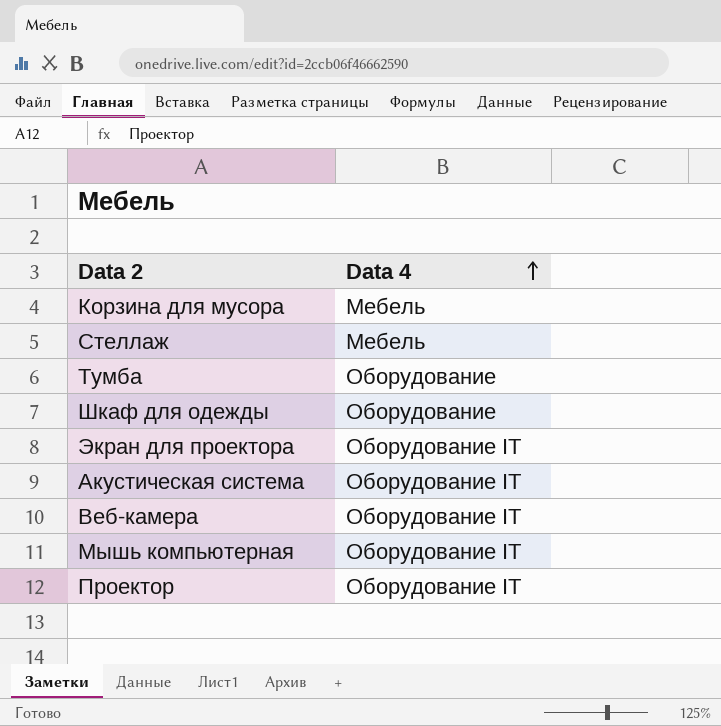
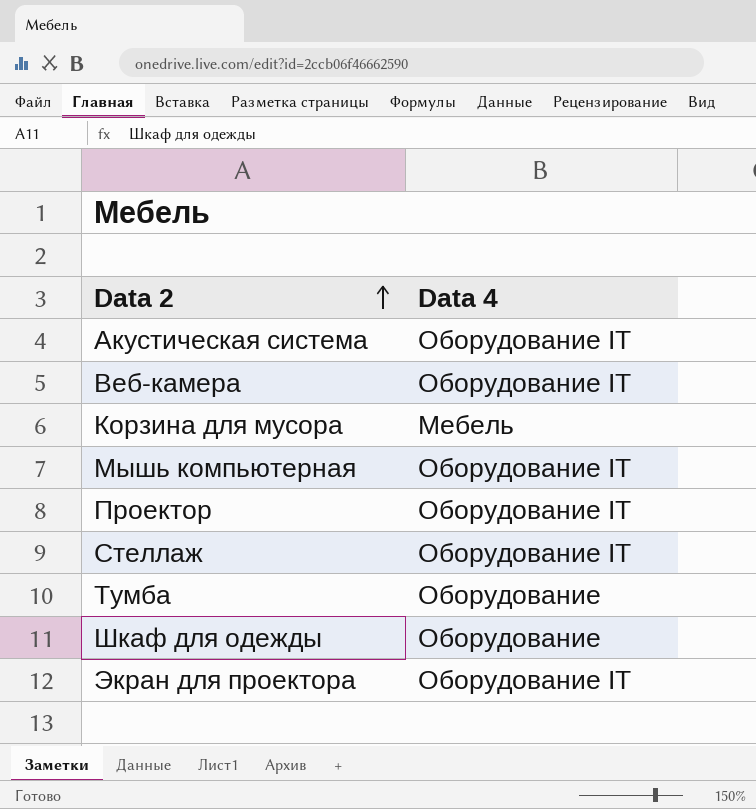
row order: Data 4 ascending -> Data 2 ascending
Стеллаж | Data 4: Мебель -> Оборудование IT

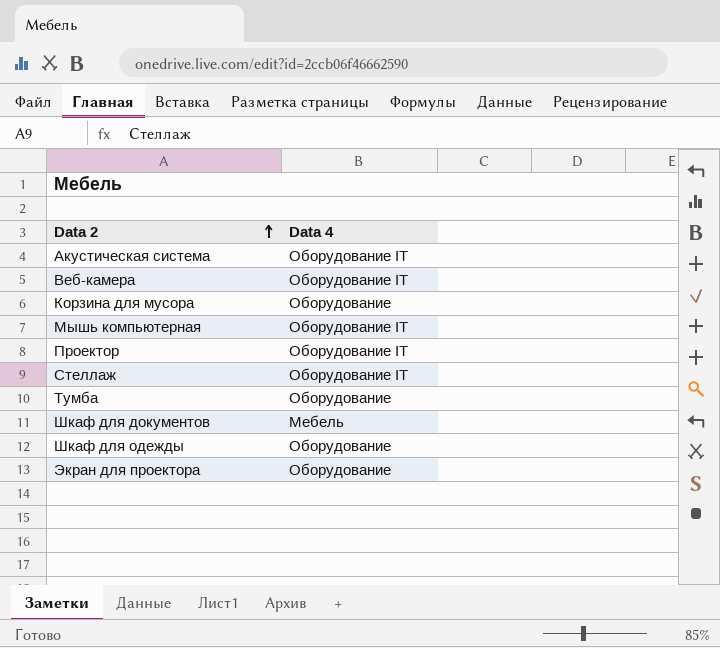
Корзина для мусора | Data 4: Мебель -> Оборудование
row Шкаф для документов: none -> Мебель
Экран для проектора | Data 4: Оборудование IT -> Оборудование

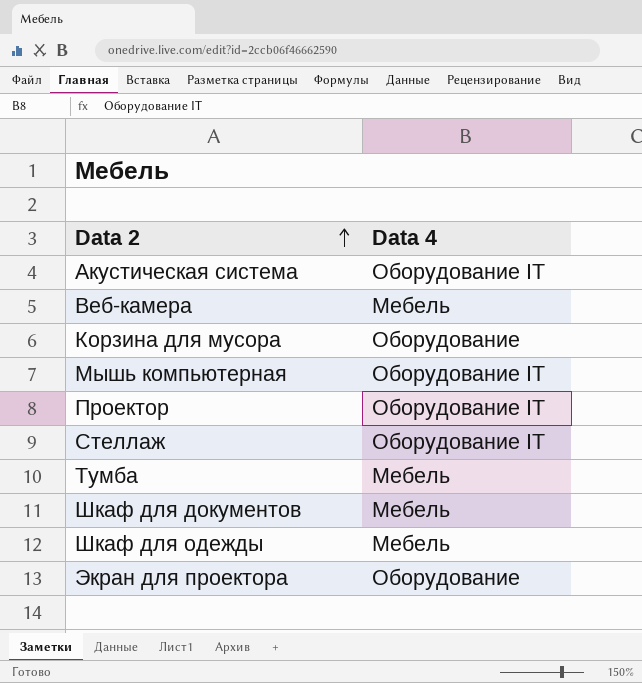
Веб-камера | Data 4: Оборудование IT -> Мебель
Тумба | Data 4: Оборудование -> Мебель
Шкаф для одежды | Data 4: Оборудование -> Мебель

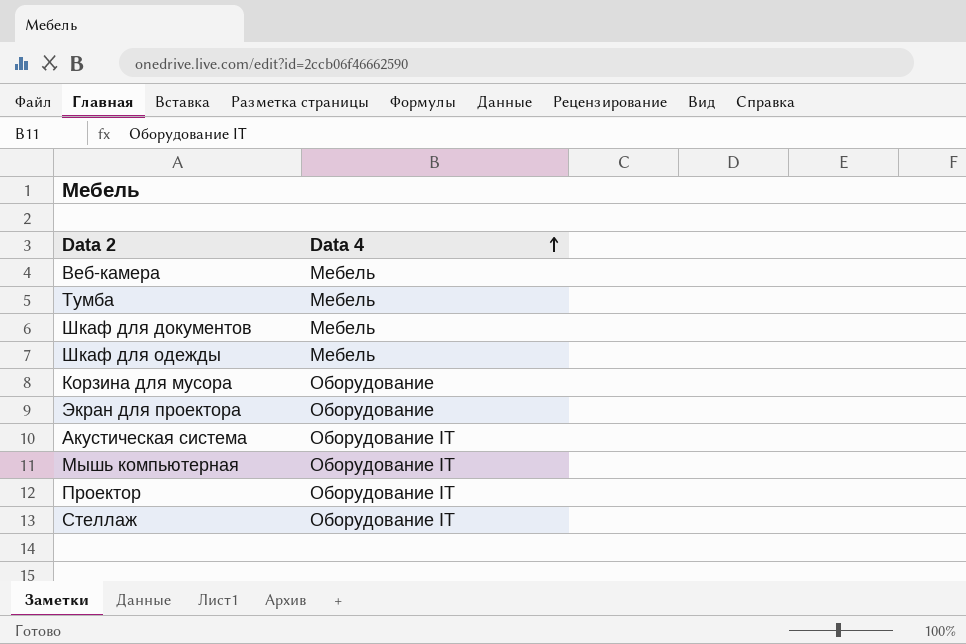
row order: Data 2 ascending -> Data 4 ascending

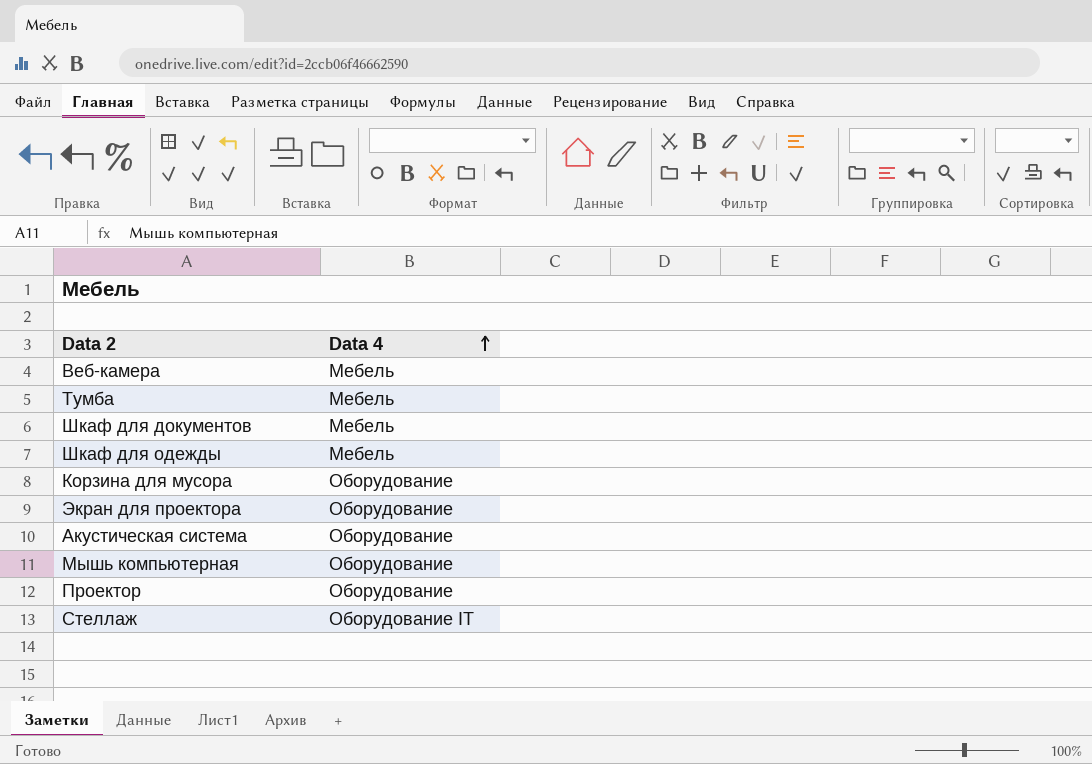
Акустическая система | Data 4: Оборудование IT -> Оборудование
Мышь компьютерная | Data 4: Оборудование IT -> Оборудование
Проектор | Data 4: Оборудование IT -> Оборудование

